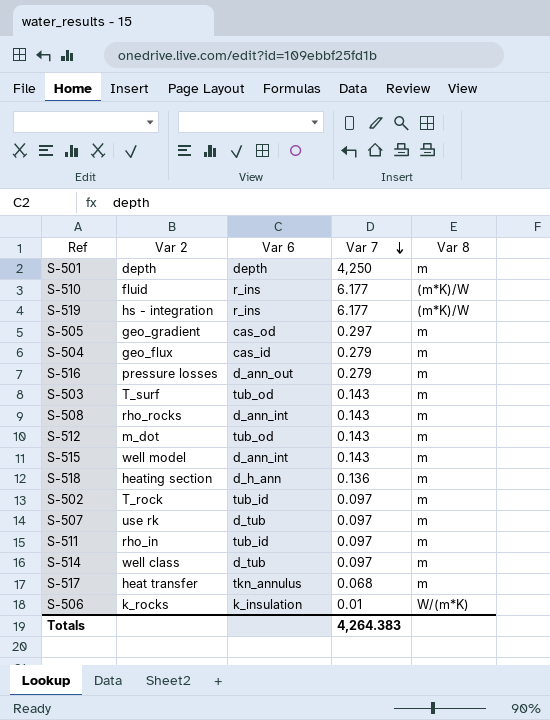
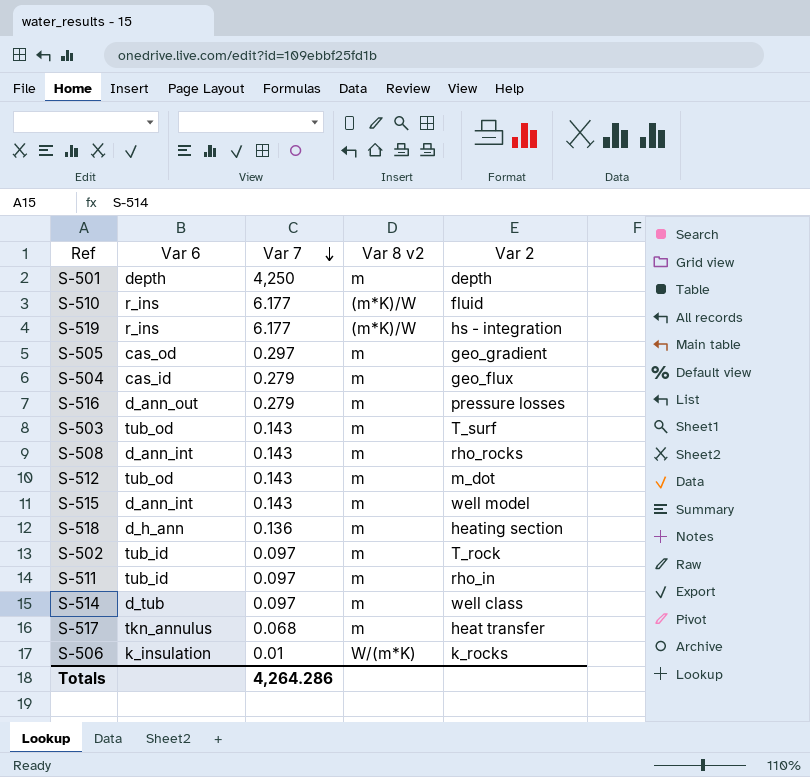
column name: Var 8 -> Var 8 v2
column Var 2 | position: 2 -> 5
row S-507: use rk | d_tub | 0.097 | m -> none
Totals | Var 7: 4,264.383 -> 4,264.286

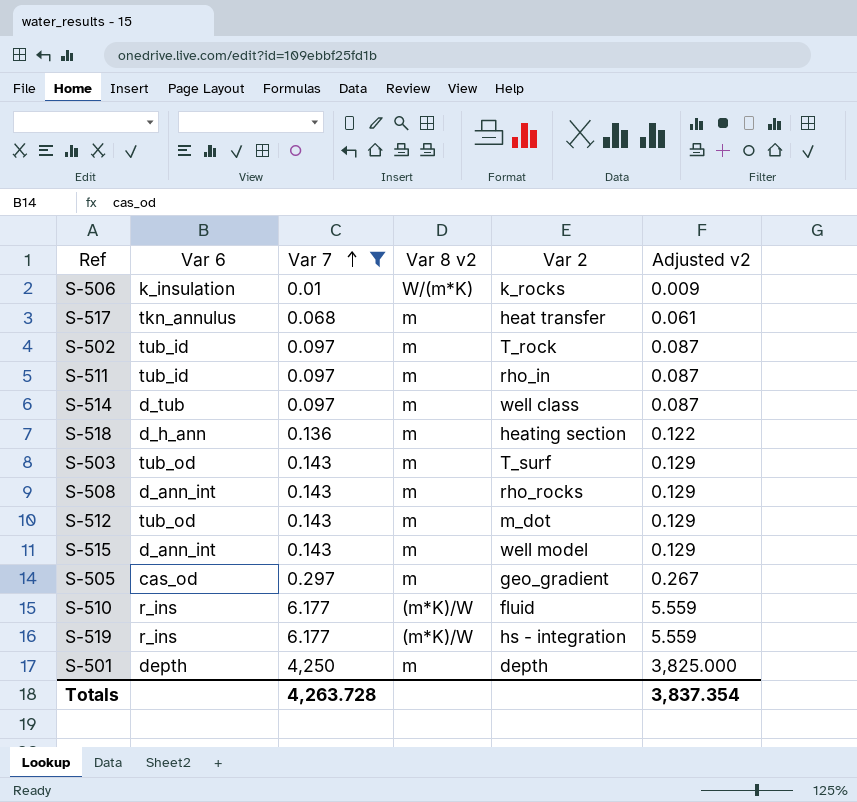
filter: none -> Var 7 != 0.279
row order: Var 7 descending -> Var 7 ascending
column Adjusted v2 | formula: none -> [Var 7] * 0.9
Totals | Var 7: 4,264.286 -> 4,263.728

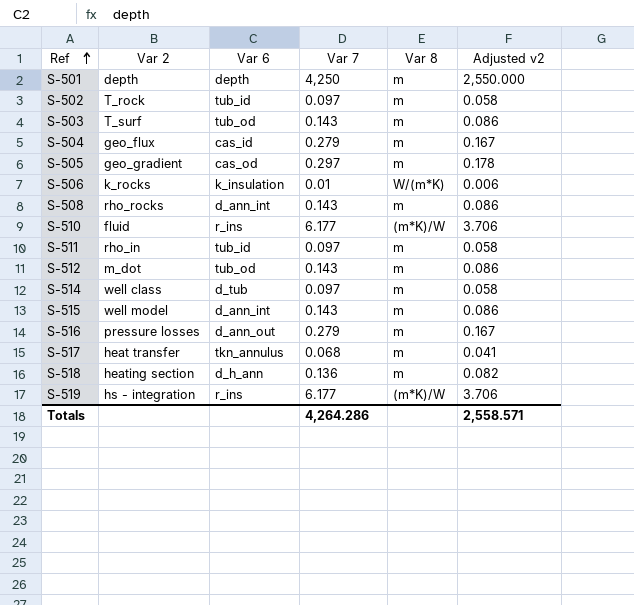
filter: Var 7 != 0.279 -> none
row order: Var 7 ascending -> Ref ascending
column Var 2 | position: 5 -> 2
column name: Var 8 v2 -> Var 8
column Adjusted v2 | formula: [Var 7] * 0.9 -> [Var 7] * 0.6
Totals | Var 7: 4,263.728 -> 4,264.286
Totals | Adjusted v2: 3,837.354 -> 2,558.571

